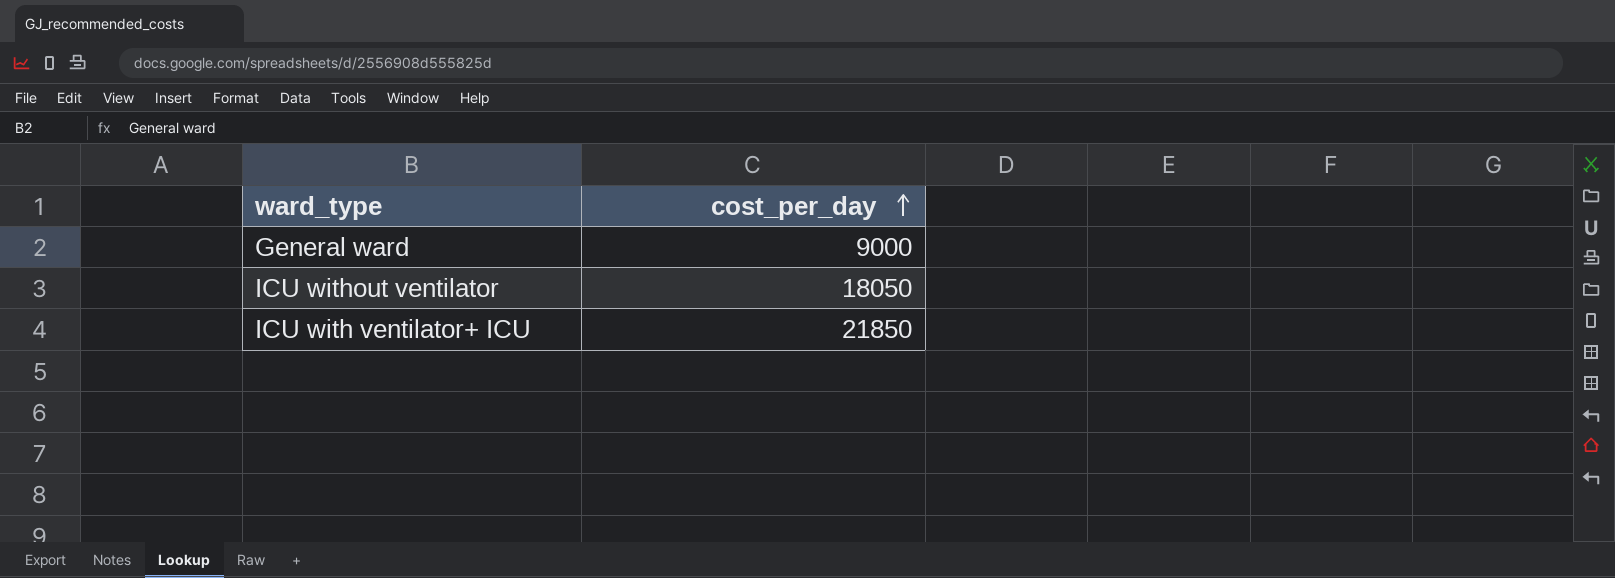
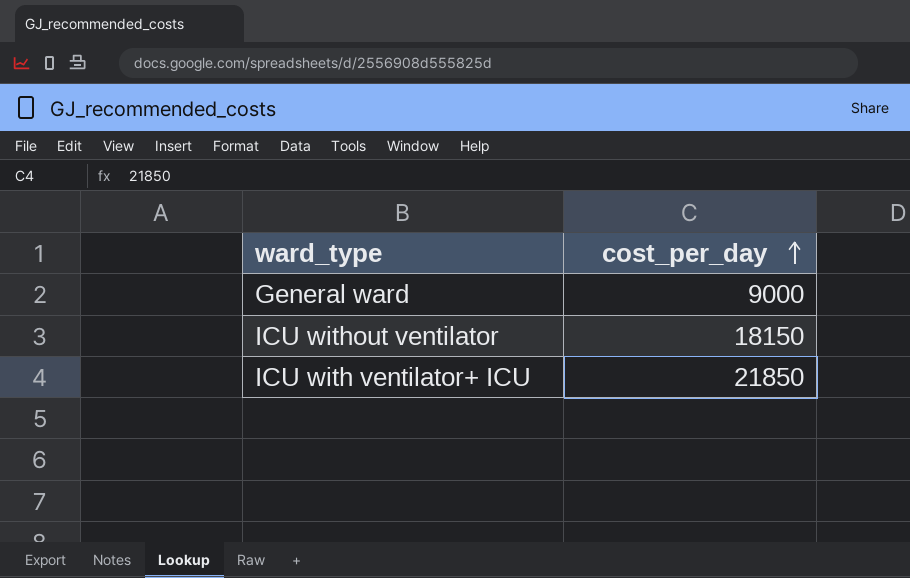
ICU without ventilator | cost_per_day: 18050 -> 18150

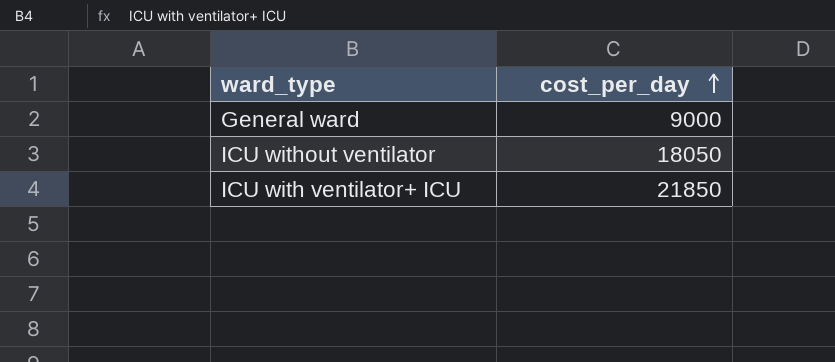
ICU without ventilator | cost_per_day: 18150 -> 18050

